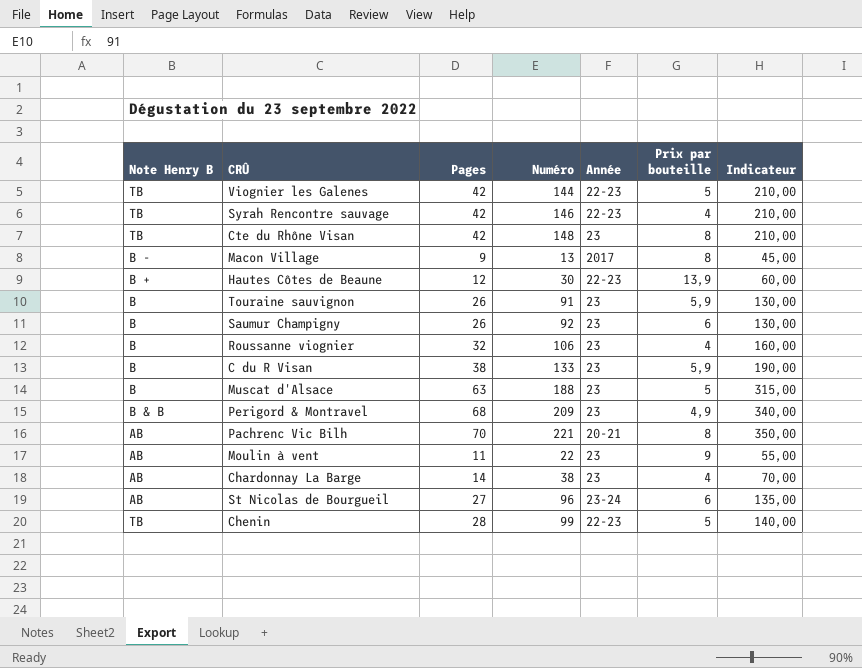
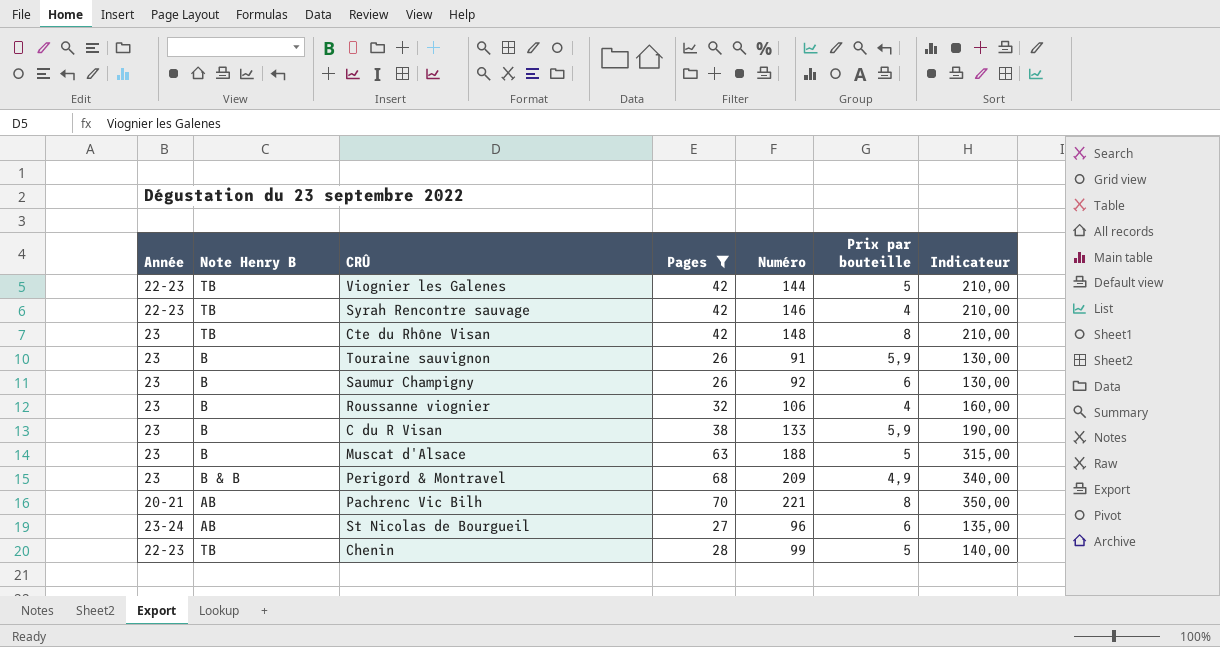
filter: none -> Pages >= 26
column Année | position: 5 -> 1

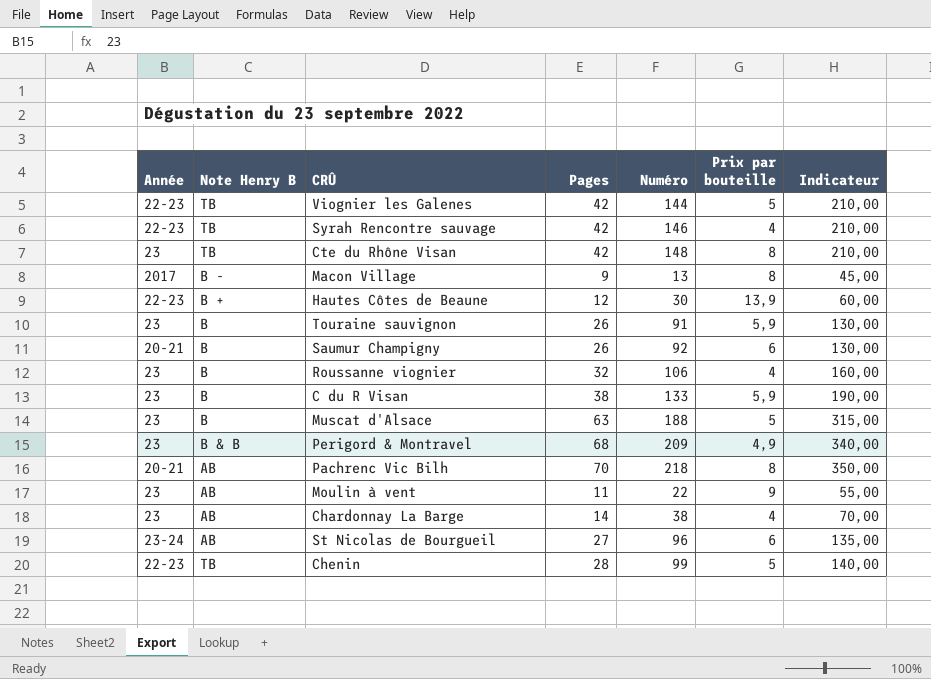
filter: Pages >= 26 -> none
Saumur Champigny | Année: 23 -> 20-21
Pachrenc Vic Bilh | Numéro: 221 -> 218

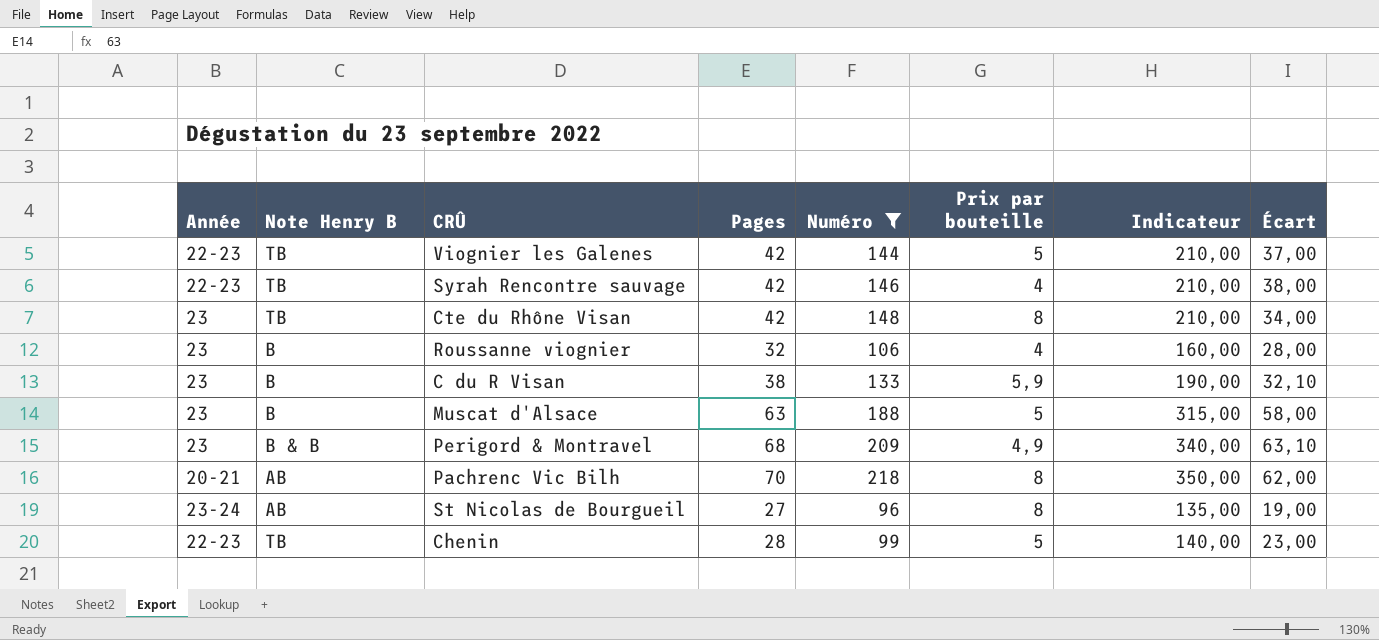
filter: none -> Numéro >= 96
column Écart | formula: none -> [Pages] - [Prix par bouteille]
St Nicolas de Bourgueil | Prix par bouteille: 6 -> 8

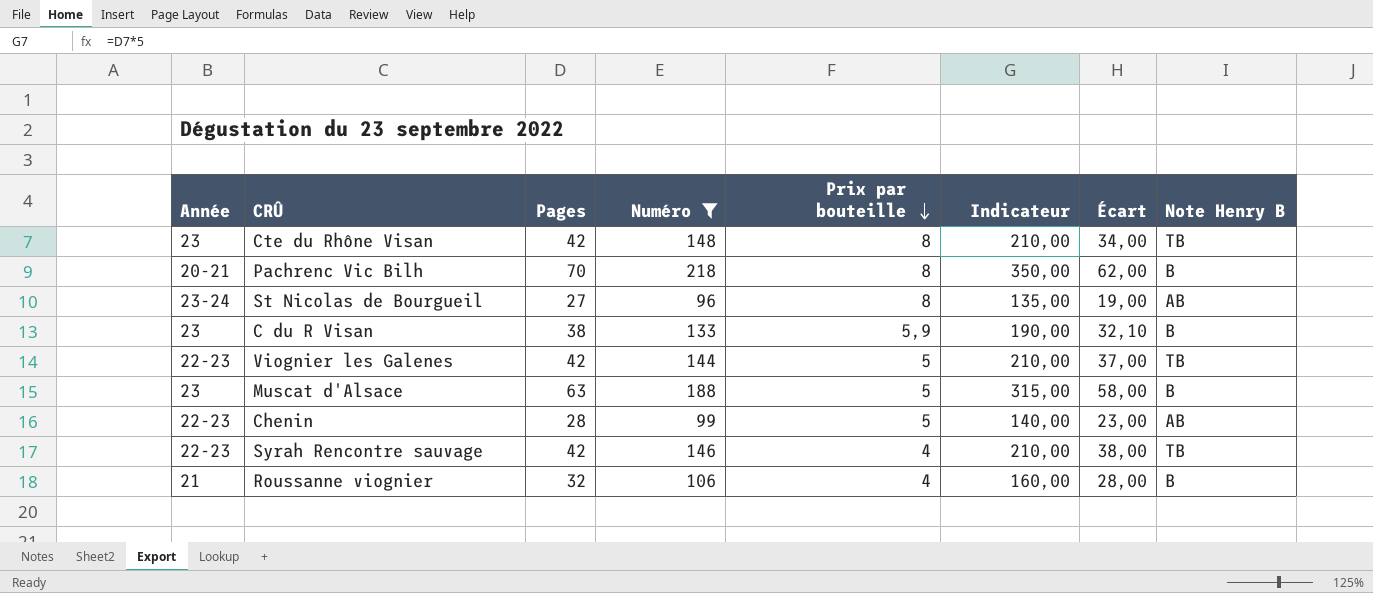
row order: none -> Prix par bouteille descending
column Note Henry B | position: 2 -> 8
row Perigord & Montravel: 23 | B & B | 68 | 209 | 4,9 | 340,00 | 63,10 -> none
Pachrenc Vic Bilh | Note Henry B: AB -> B
Chenin | Note Henry B: TB -> AB
Roussanne viognier | Année: 23 -> 21

